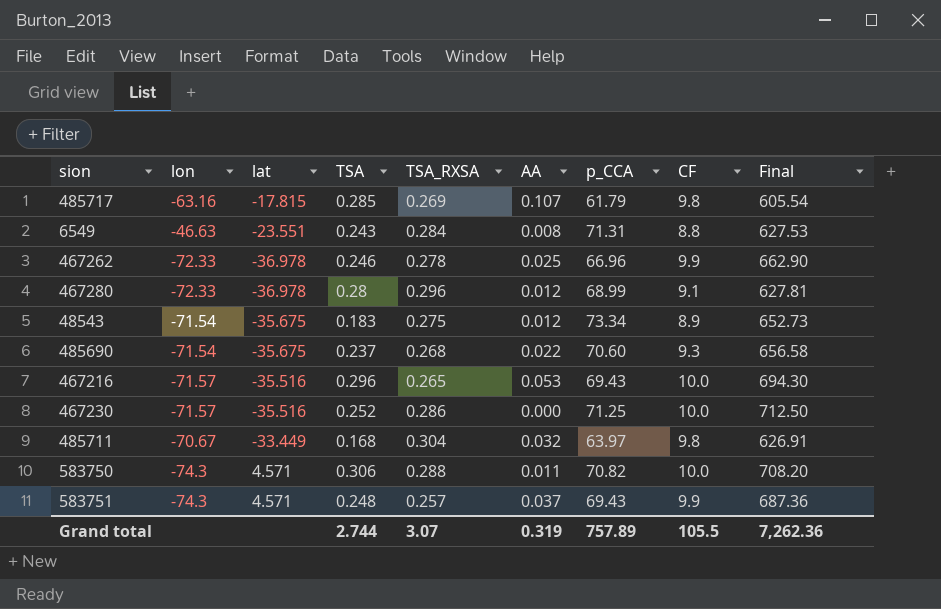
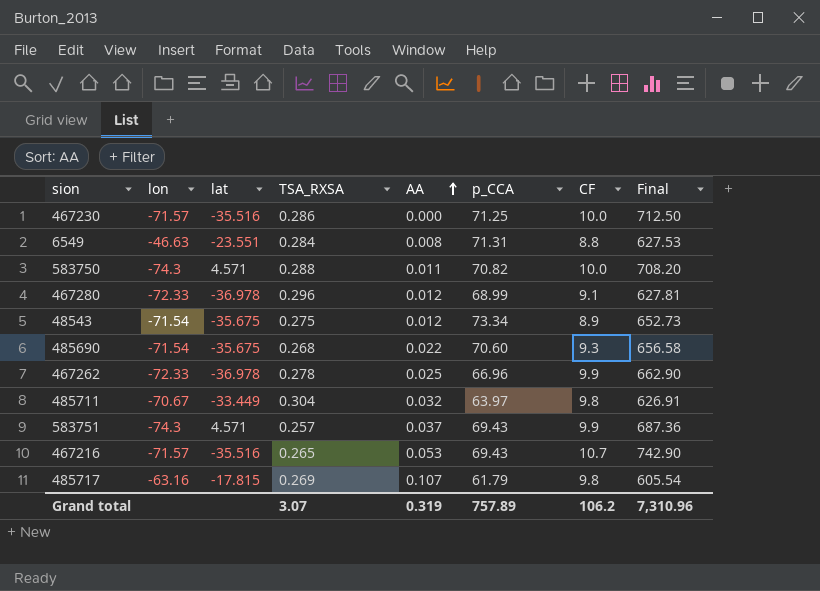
row order: none -> AA ascending
column TSA | position: 4 -> none
467216 | CF: 10.0 -> 10.7
467216 | Final: 694.30 -> 742.90
Grand total | CF: 105.5 -> 106.2
Grand total | Final: 7,262.36 -> 7,310.96

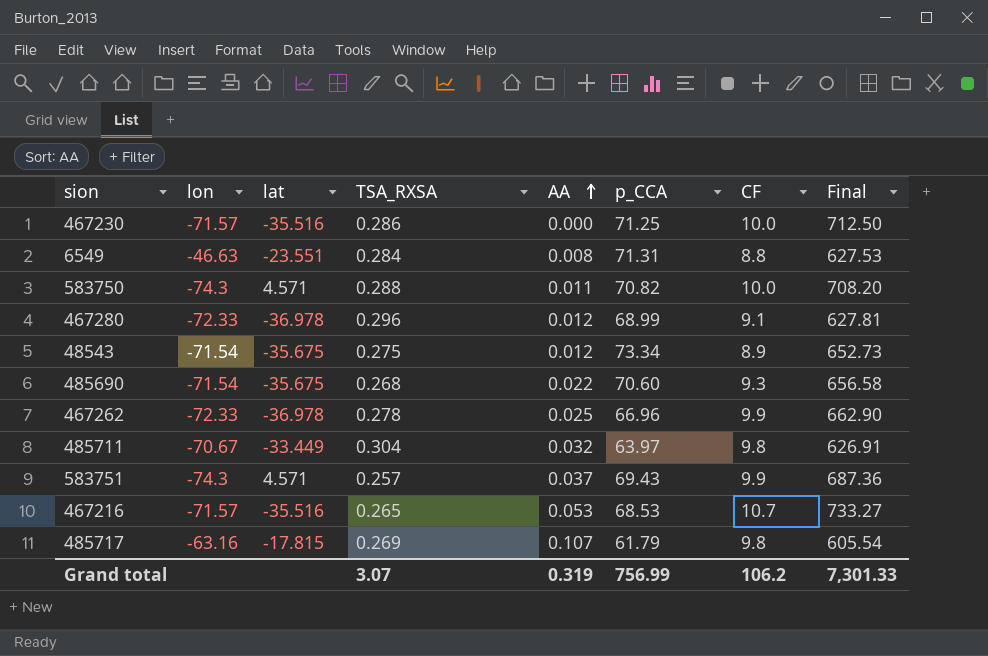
467216 | p_CCA: 69.43 -> 68.53
467216 | Final: 742.90 -> 733.27
Grand total | p_CCA: 757.89 -> 756.99
Grand total | Final: 7,310.96 -> 7,301.33

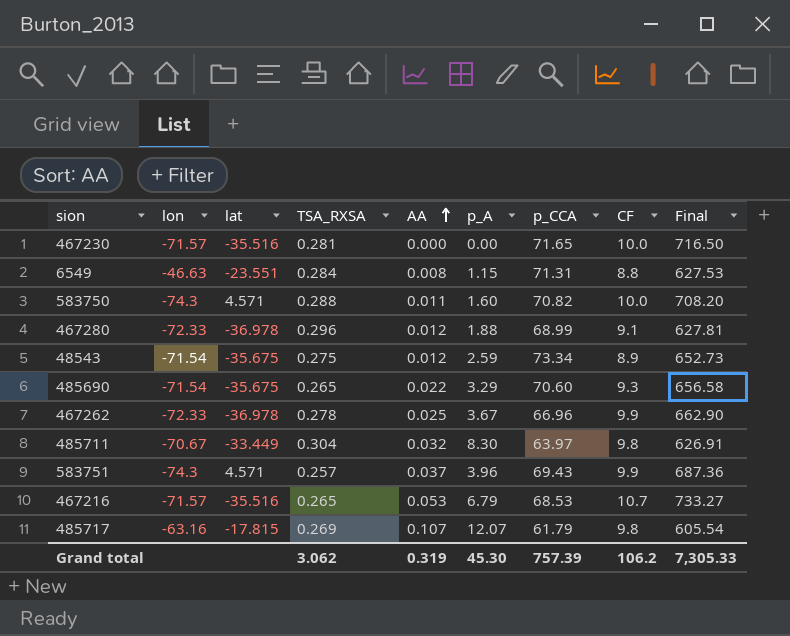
column p_A | position: none -> 6
467230 | TSA_RXSA: 0.286 -> 0.281
467230 | p_CCA: 71.25 -> 71.65
467230 | Final: 712.50 -> 716.50
485690 | TSA_RXSA: 0.268 -> 0.265
Grand total | TSA_RXSA: 3.07 -> 3.062
Grand total | p_CCA: 756.99 -> 757.39
Grand total | Final: 7,301.33 -> 7,305.33

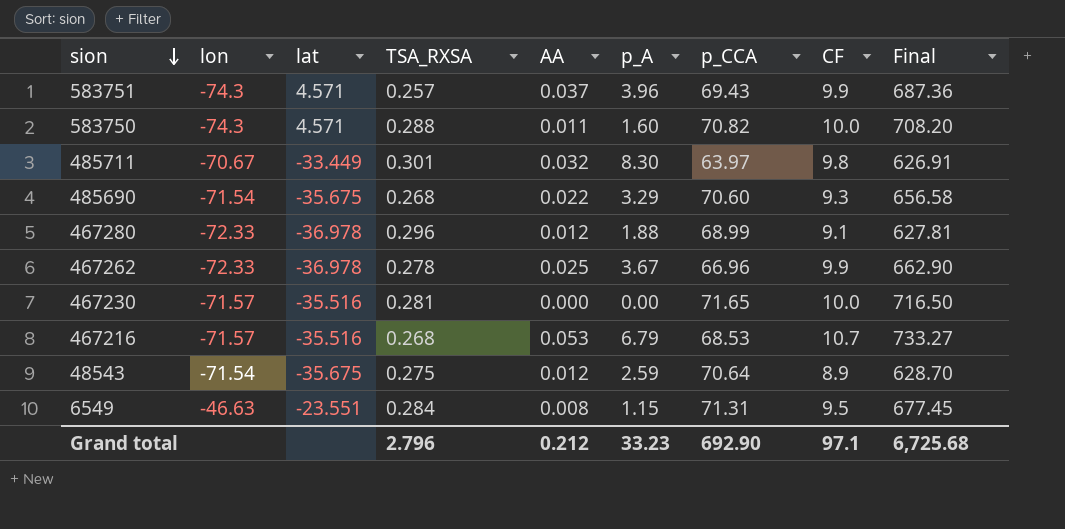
row order: AA ascending -> sion descending
row 485717: -63.16 | -17.815 | 0.269 | 0.107 | 12.07 | 61.79 | 9.8 | 605.54 -> none
485711 | TSA_RXSA: 0.304 -> 0.301
485690 | TSA_RXSA: 0.265 -> 0.268
467216 | TSA_RXSA: 0.265 -> 0.268
48543 | p_CCA: 73.34 -> 70.64
48543 | Final: 652.73 -> 628.70
6549 | CF: 8.8 -> 9.5
6549 | Final: 627.53 -> 677.45
Grand total | TSA_RXSA: 3.062 -> 2.796
Grand total | AA: 0.319 -> 0.212
Grand total | p_A: 45.30 -> 33.23
Grand total | p_CCA: 757.39 -> 692.90
Grand total | CF: 106.2 -> 97.1
Grand total | Final: 7,305.33 -> 6,725.68

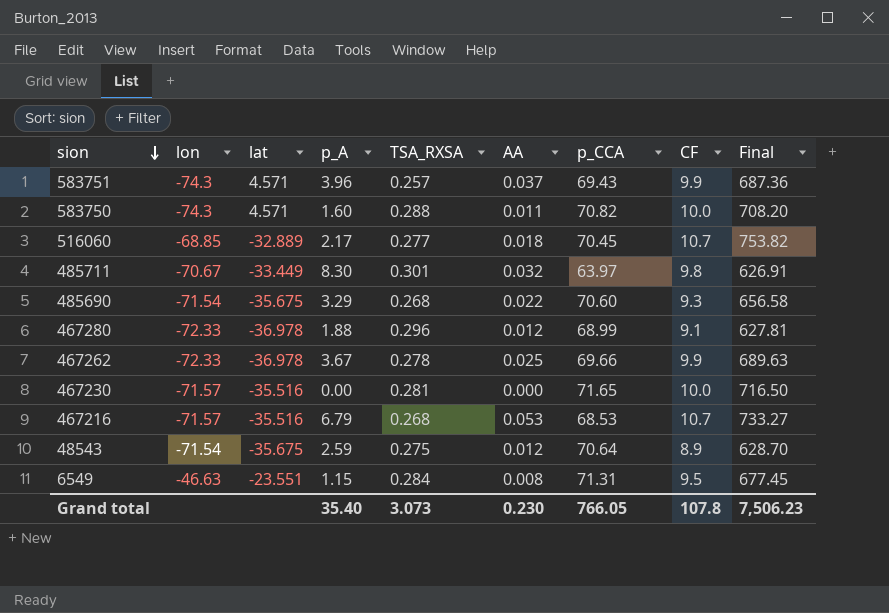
column p_A | position: 6 -> 4
row 516060: none -> -68.85 | -32.889 | 2.17 | 0.277 | 0.018 | 70.45 | 10.7 | 753.82
467262 | p_CCA: 66.96 -> 69.66
467262 | Final: 662.90 -> 689.63
Grand total | p_A: 33.23 -> 35.40
Grand total | TSA_RXSA: 2.796 -> 3.073
Grand total | AA: 0.212 -> 0.230
Grand total | p_CCA: 692.90 -> 766.05
Grand total | CF: 97.1 -> 107.8
Grand total | Final: 6,725.68 -> 7,506.23

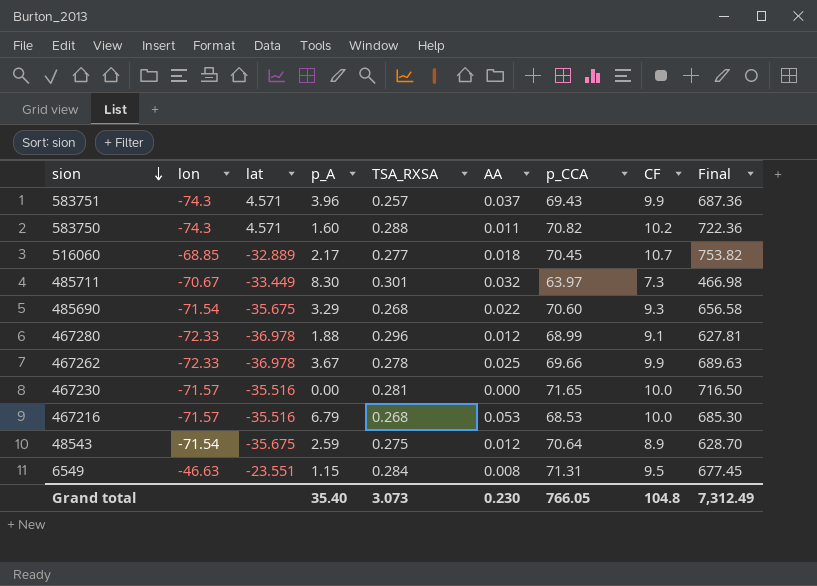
583750 | CF: 10.0 -> 10.2
583750 | Final: 708.20 -> 722.36
485711 | CF: 9.8 -> 7.3
485711 | Final: 626.91 -> 466.98
467216 | CF: 10.7 -> 10.0
467216 | Final: 733.27 -> 685.30
Grand total | CF: 107.8 -> 104.8
Grand total | Final: 7,506.23 -> 7,312.49

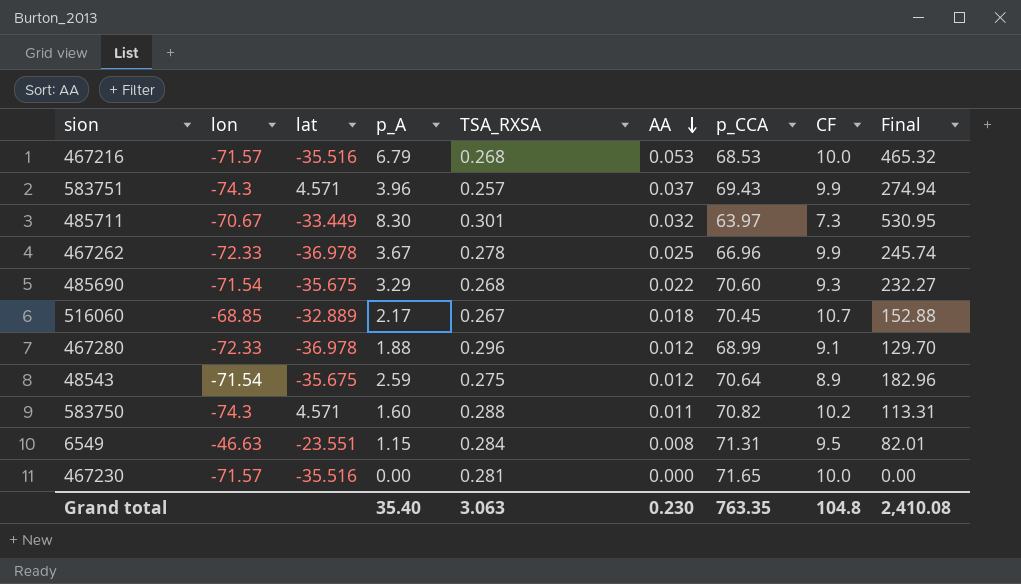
row order: sion descending -> AA descending
column Final | formula: [p_CCA] * [CF] -> [p_A] * [p_CCA]
467262 | p_CCA: 69.66 -> 66.96
516060 | TSA_RXSA: 0.277 -> 0.267
Grand total | TSA_RXSA: 3.073 -> 3.063
Grand total | p_CCA: 766.05 -> 763.35
Grand total | Final: 7,312.49 -> 2,410.08

